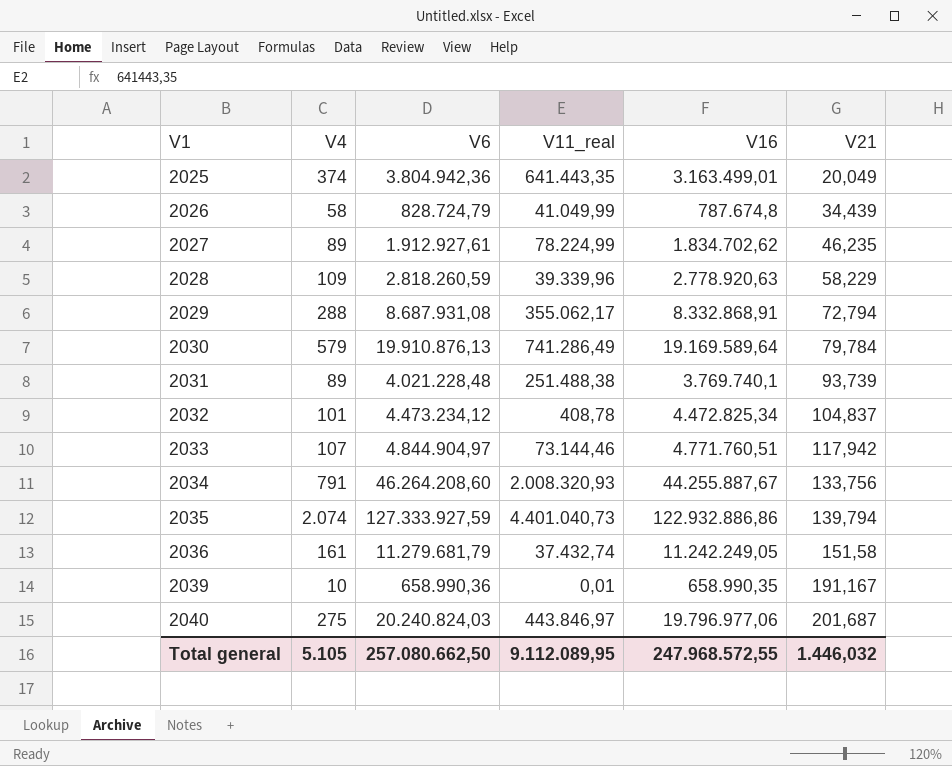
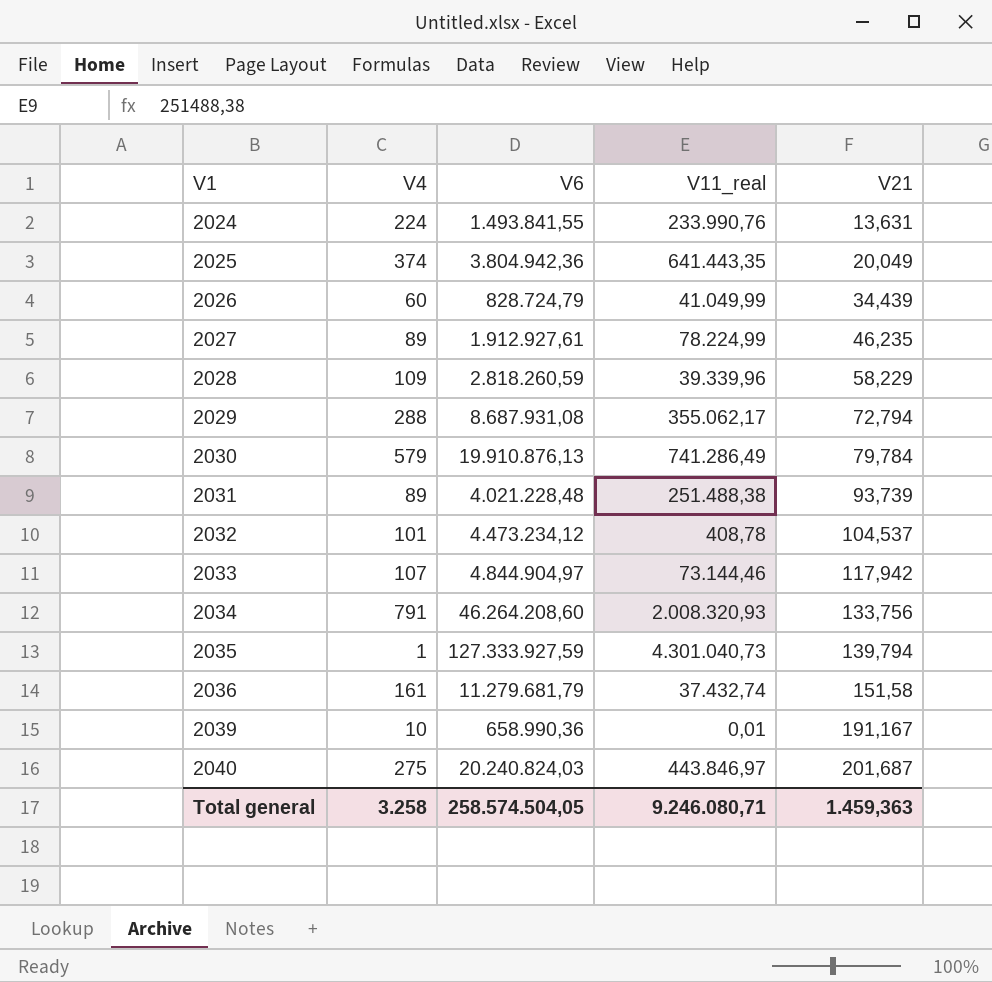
column V16 | formula: [V6] - [V11_real] -> none
row 2024: none -> 224 | 1.493.841,55 | 233.990,76 | 13,631
2026 | V4: 58 -> 60
2032 | V21: 104,837 -> 104,537
2035 | V4: 2.074 -> 1
2035 | V11_real: 4.401.040,73 -> 4.301.040,73
Total general | V4: 5.105 -> 3.258
Total general | V6: 257.080.662,50 -> 258.574.504,05
Total general | V11_real: 9.112.089,95 -> 9.246.080,71
Total general | V21: 1.446,032 -> 1.459,363

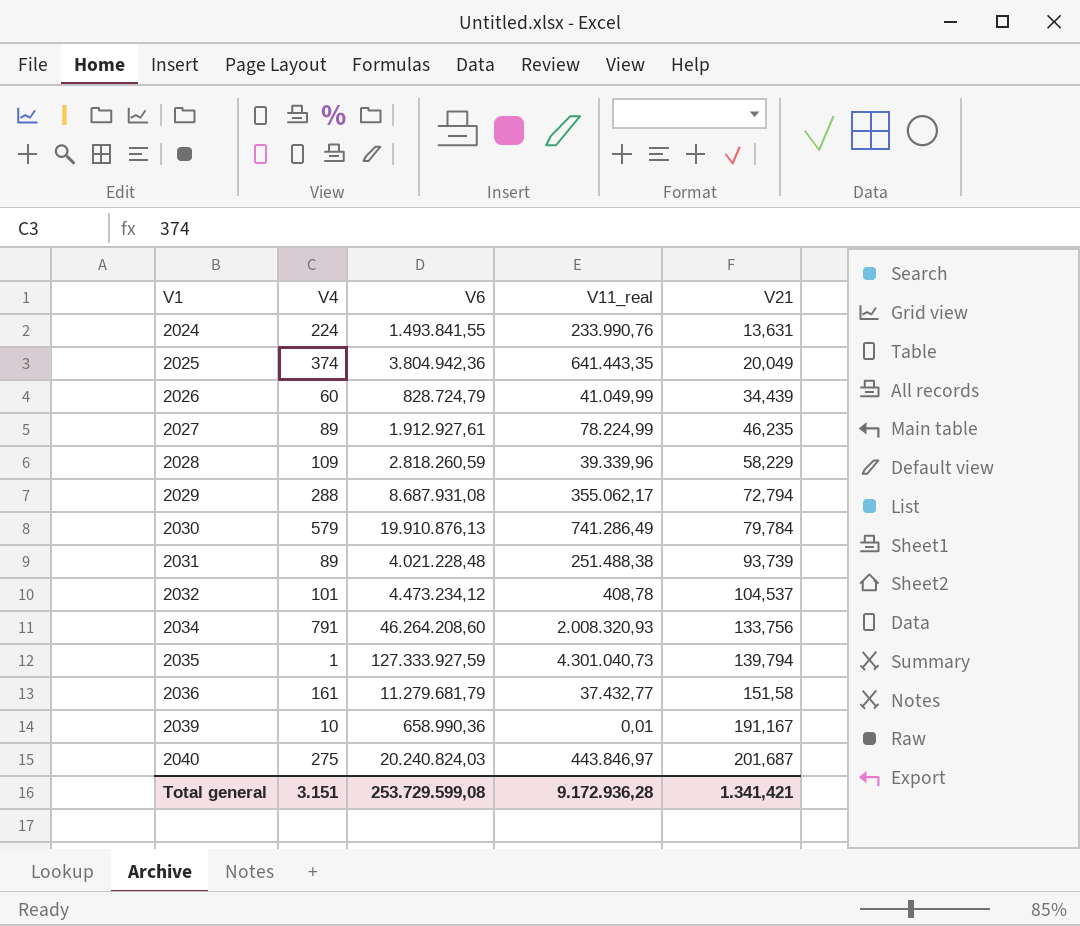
row 2033: 107 | 4.844.904,97 | 73.144,46 | 117,942 -> none
2036 | V11_real: 37.432,74 -> 37.432,77
Total general | V4: 3.258 -> 3.151
Total general | V6: 258.574.504,05 -> 253.729.599,08
Total general | V11_real: 9.246.080,71 -> 9.172.936,28
Total general | V21: 1.459,363 -> 1.341,421

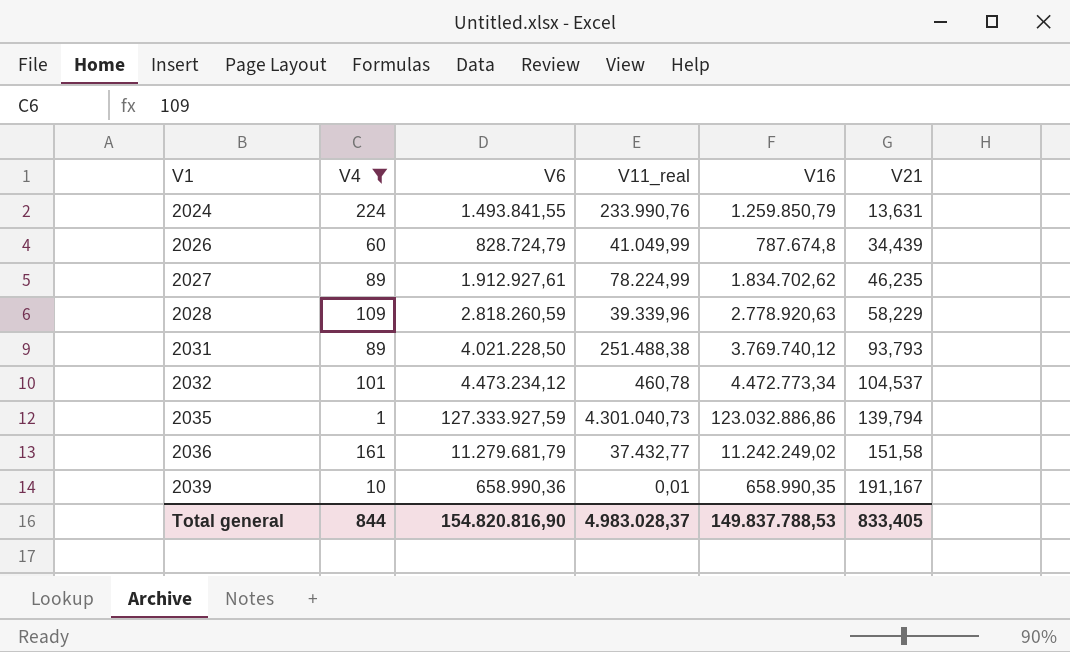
filter: none -> V4 <= 224
column V16 | formula: none -> [V6] - [V11_real]
2031 | V6: 4.021.228,48 -> 4.021.228,50
2031 | V21: 93,739 -> 93,793
2032 | V11_real: 408,78 -> 460,78
Total general | V4: 3.151 -> 844
Total general | V6: 253.729.599,08 -> 154.820.816,90
Total general | V11_real: 9.172.936,28 -> 4.983.028,37
Total general | V21: 1.341,421 -> 833,405

